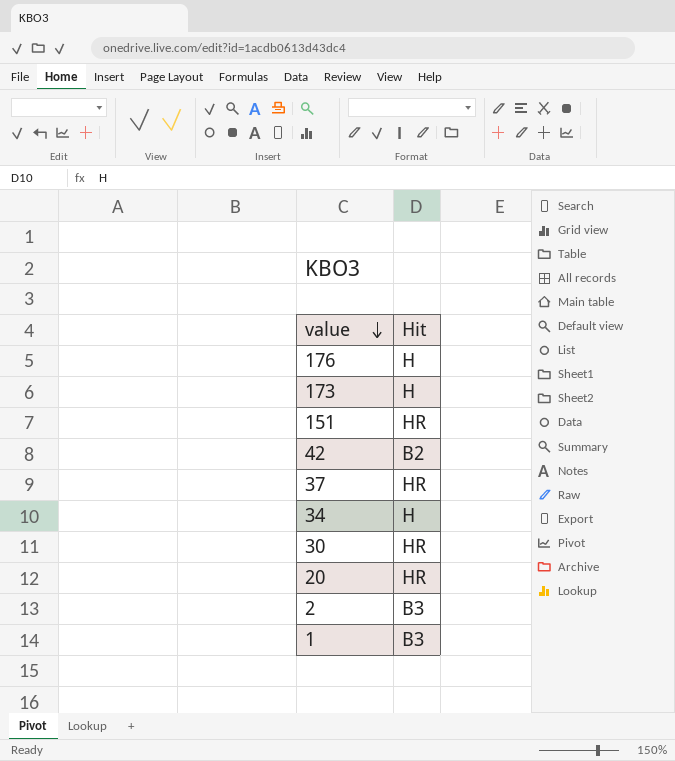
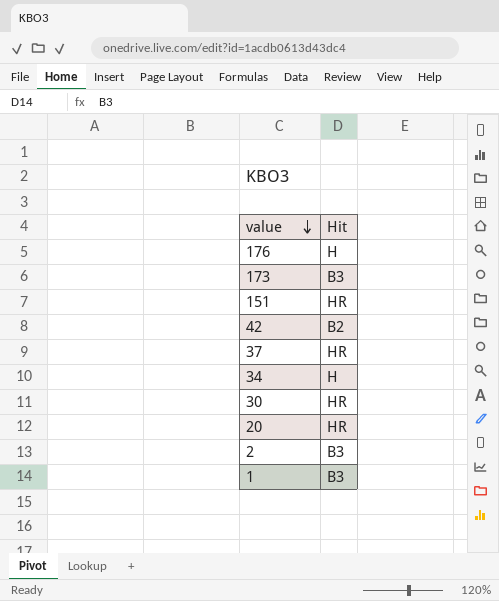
173 | Hit: H -> B3

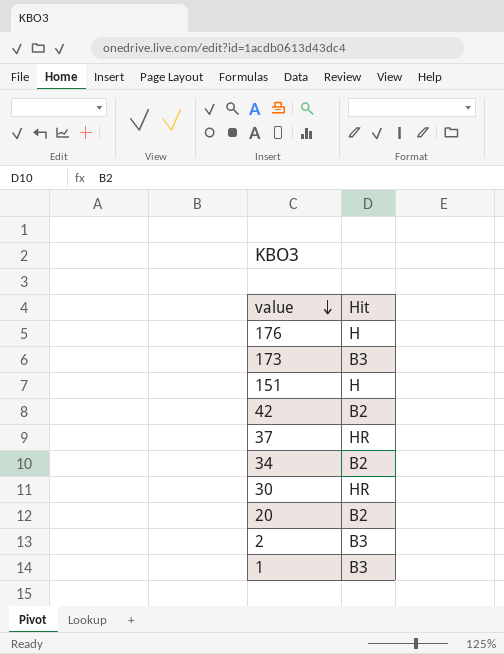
151 | Hit: HR -> H
34 | Hit: H -> B2
20 | Hit: HR -> B2

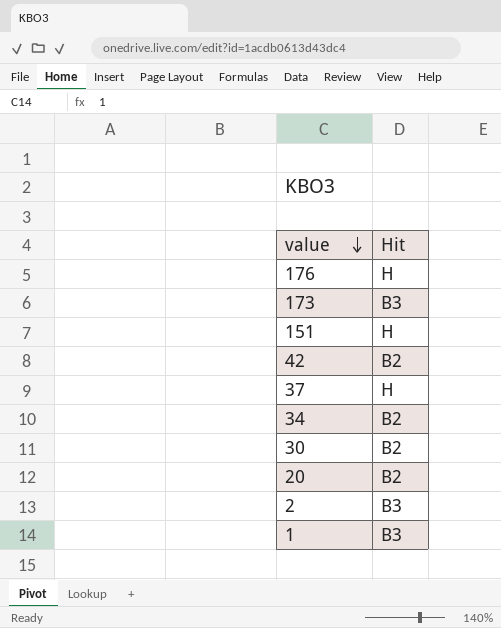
37 | Hit: HR -> H
30 | Hit: HR -> B2

